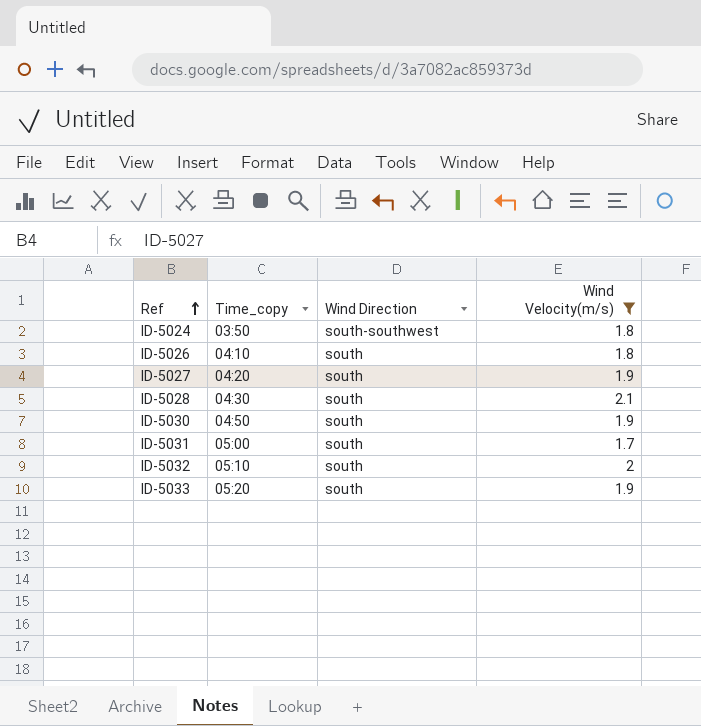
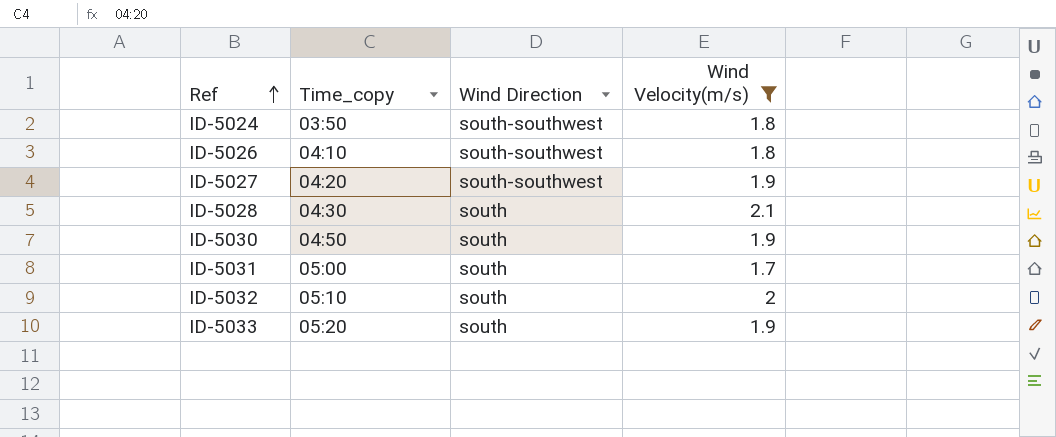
ID-5026 | Wind Direction: south -> south-southwest
ID-5027 | Wind Direction: south -> south-southwest

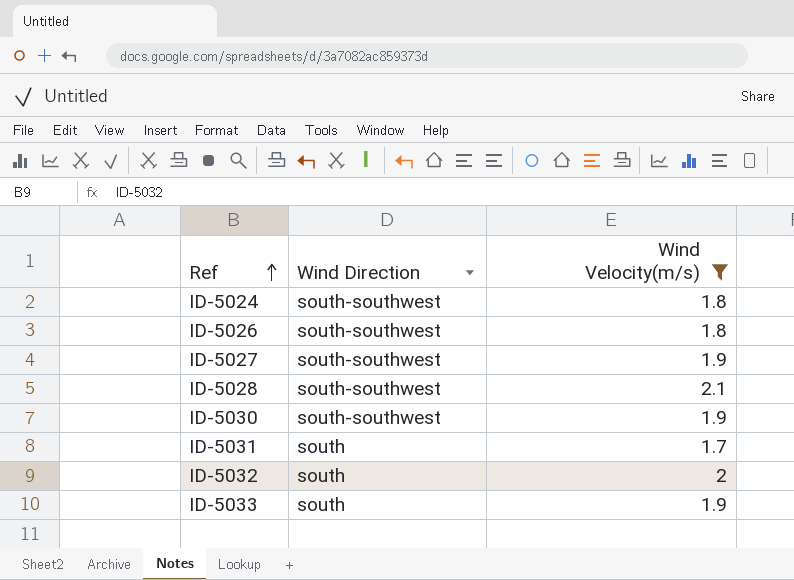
column Time_copy | position: 2 -> none
ID-5028 | Wind Direction: south -> south-southwest
ID-5030 | Wind Direction: south -> south-southwest

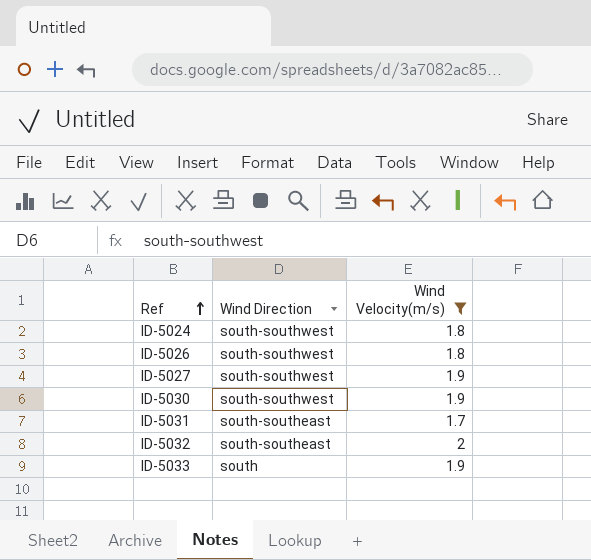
row ID-5028: south-southwest | 2.1 -> none
ID-5031 | Wind Direction: south -> south-southeast
ID-5032 | Wind Direction: south -> south-southeast

